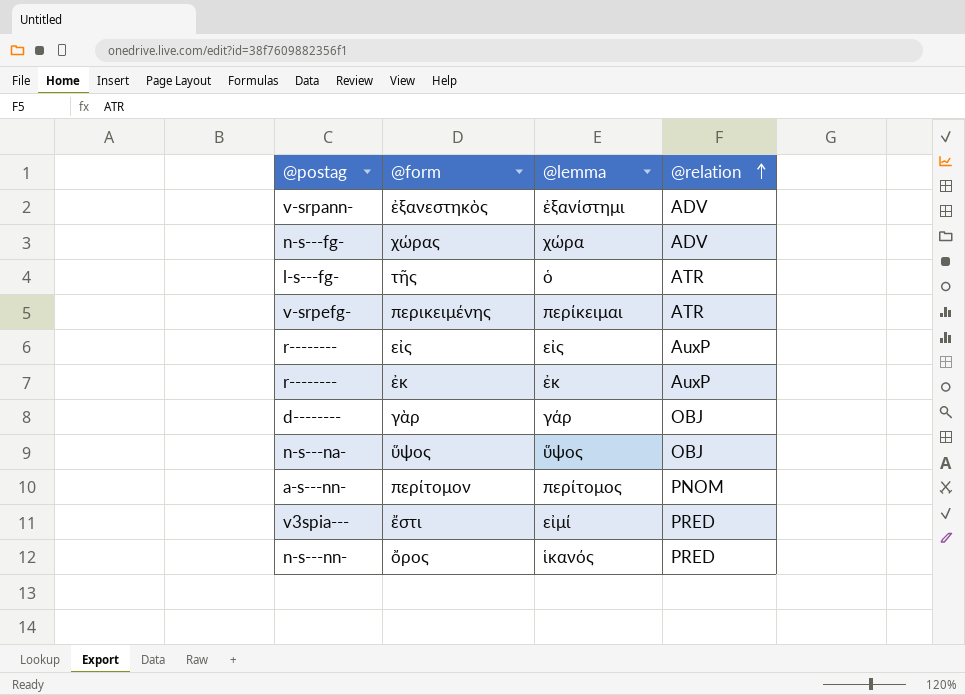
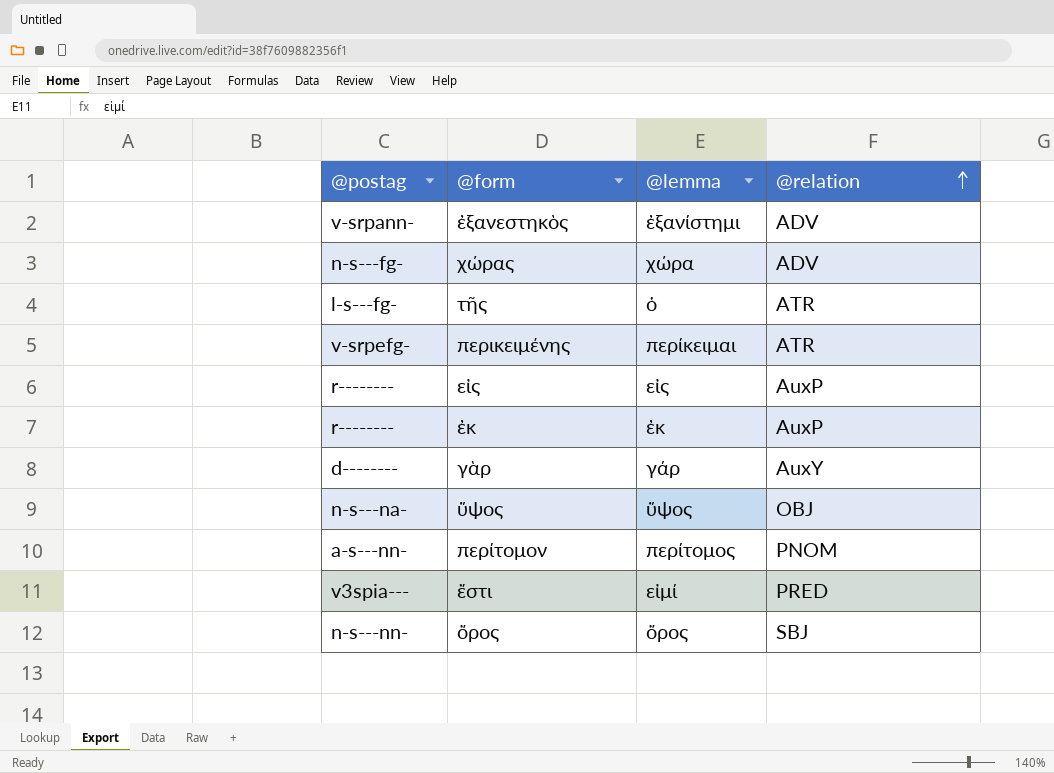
γὰρ | @relation: OBJ -> AuxY
ὄρος | @lemma: ἱκανός -> ὄρος
ὄρος | @relation: PRED -> SBJ

